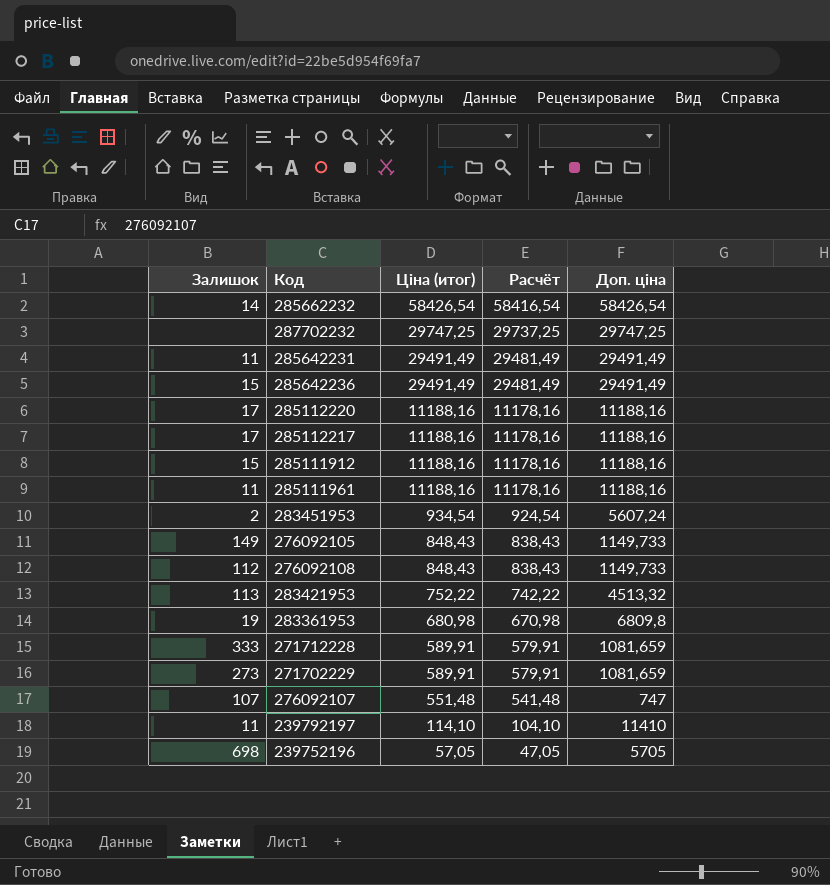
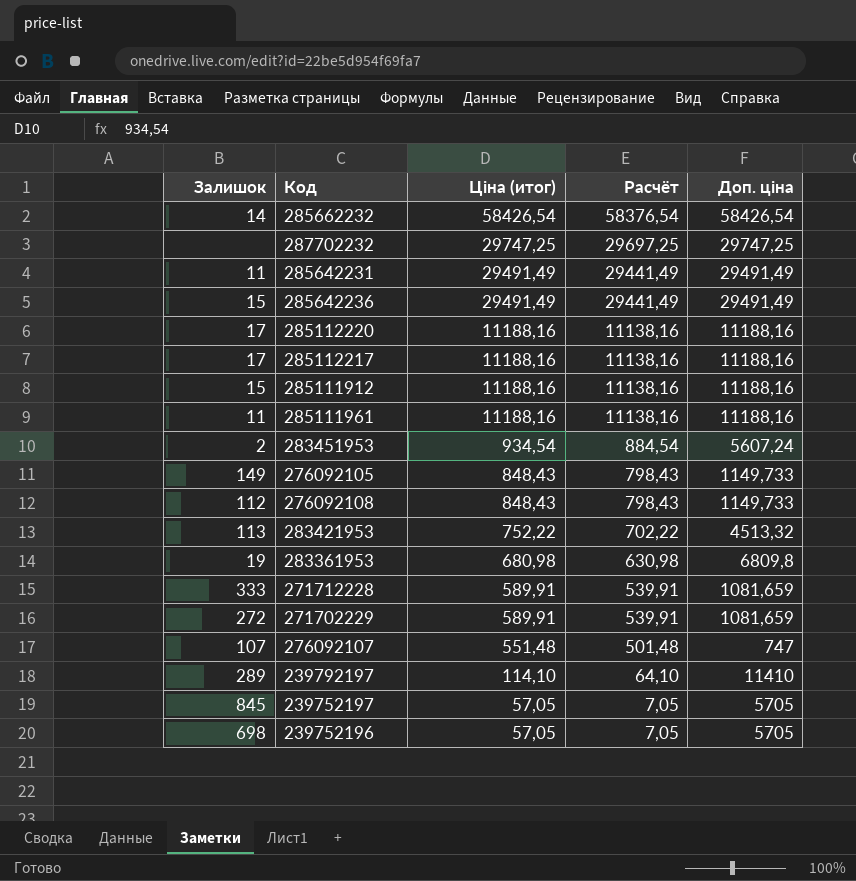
column Расчёт | formula: [Ціна (итог)] - 10 -> [Ціна (итог)] - 50
271702229 | Залишок: 273 -> 272
239792197 | Залишок: 11 -> 289
row 239752197: none -> 845 | 57,05 | 7,05 | 5705

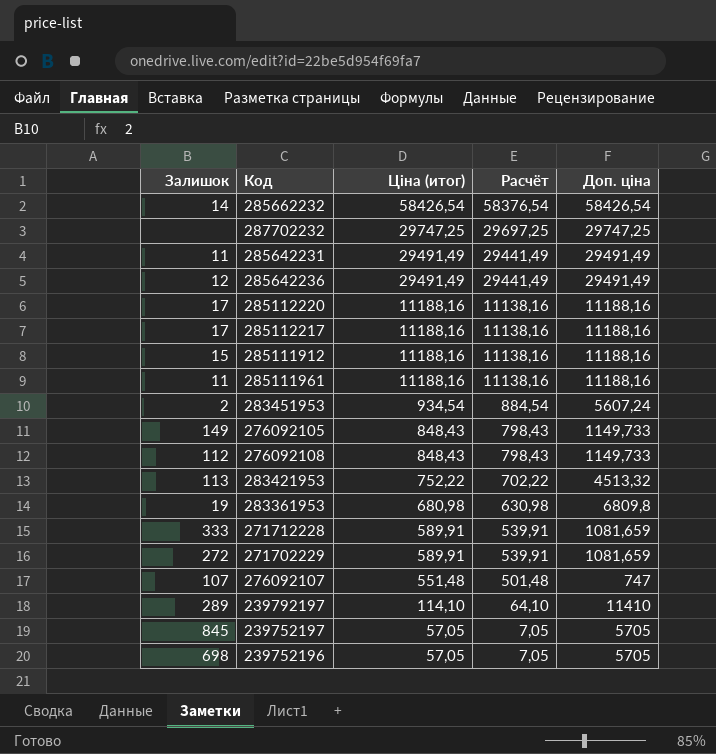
285642236 | Залишок: 15 -> 12

